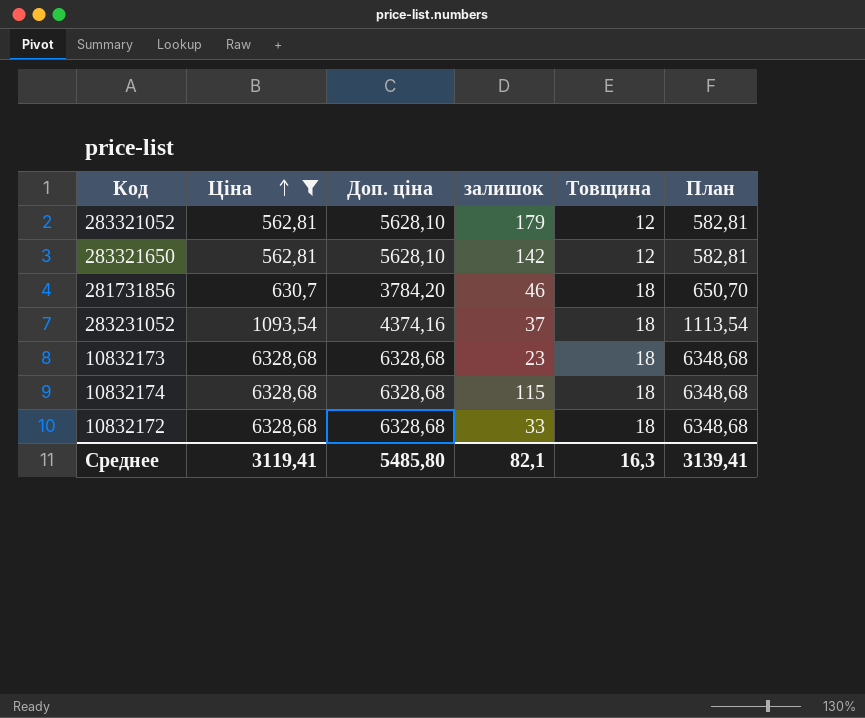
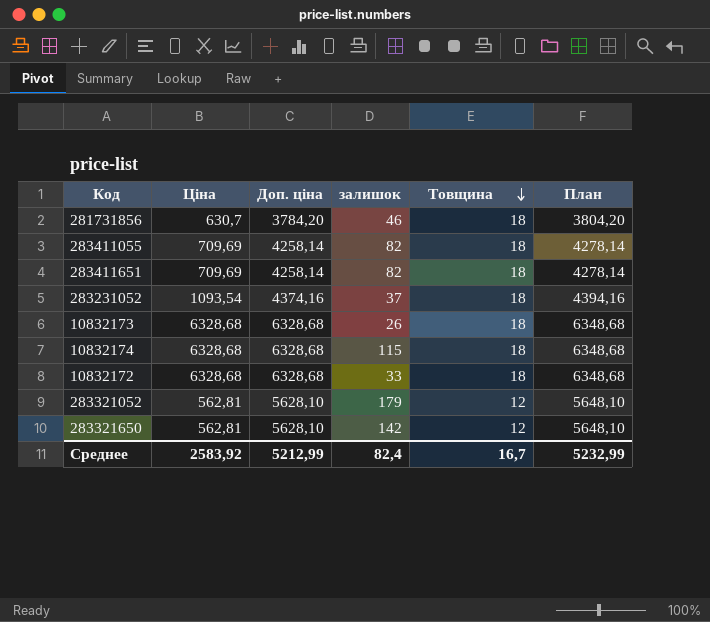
filter: Ціна != 709,69 -> none
row order: Ціна ascending -> Товщина descending
column План | formula: [Ціна] + 20 -> [Доп. ціна] + 20
10832173 | залишок: 23 -> 26
Среднее | Ціна: 3119,41 -> 2583,92
Среднее | Доп. ціна: 5485,80 -> 5212,99
Среднее | залишок: 82,1 -> 82,4
Среднее | Товщина: 16,3 -> 16,7
Среднее | План: 3139,41 -> 5232,99

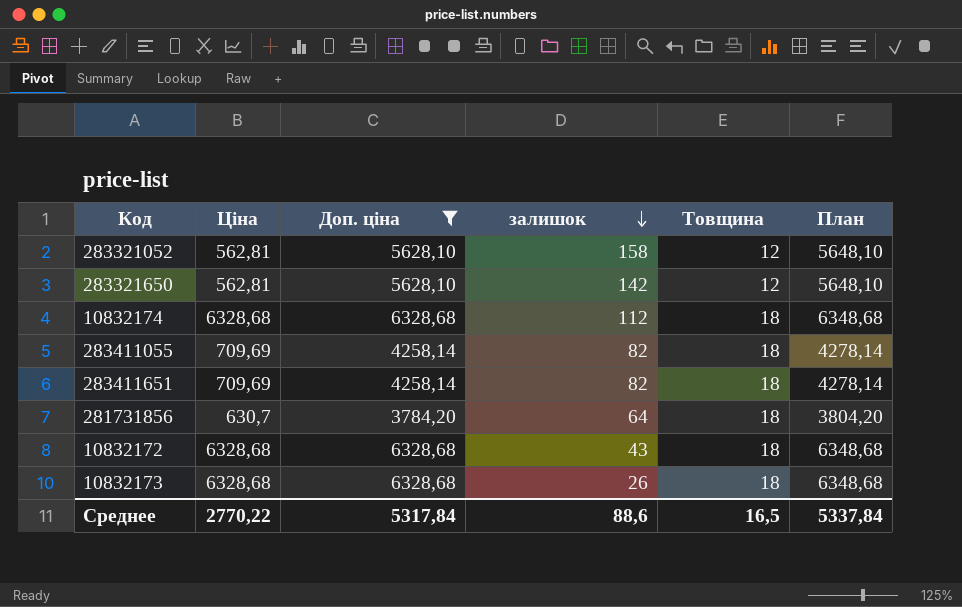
filter: none -> Доп. ціна != 4374,16
row order: Товщина descending -> залишок descending
283321052 | залишок: 179 -> 158
10832174 | залишок: 115 -> 112
281731856 | залишок: 46 -> 64
10832172 | залишок: 33 -> 43
Среднее | Ціна: 2583,92 -> 2770,22
Среднее | Доп. ціна: 5212,99 -> 5317,84
Среднее | залишок: 82,4 -> 88,6
Среднее | Товщина: 16,7 -> 16,5
Среднее | План: 5232,99 -> 5337,84

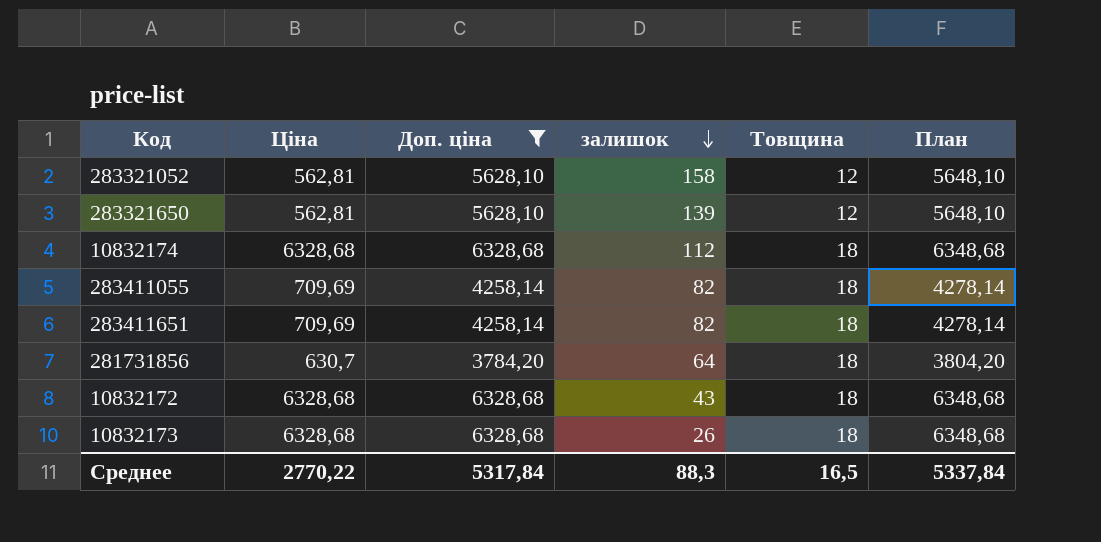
283321650 | залишок: 142 -> 139
Среднее | залишок: 88,6 -> 88,3

